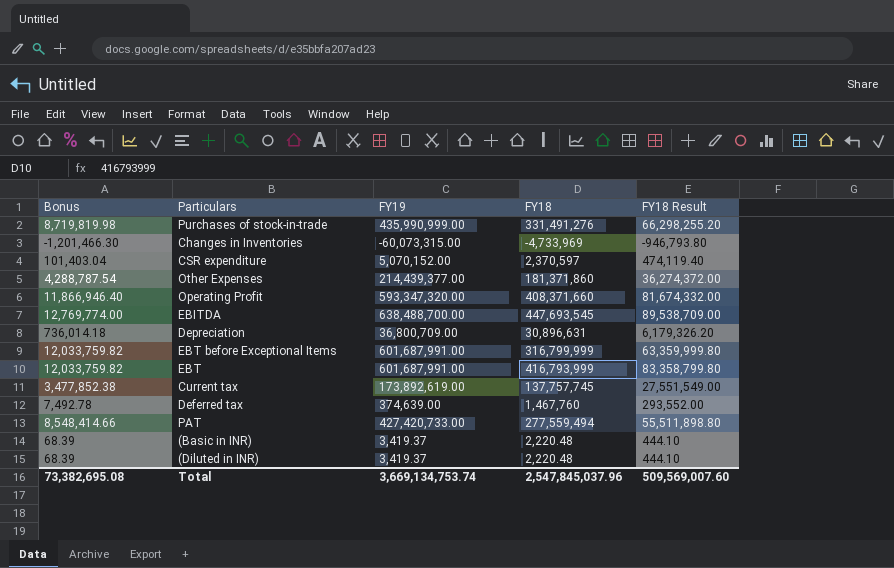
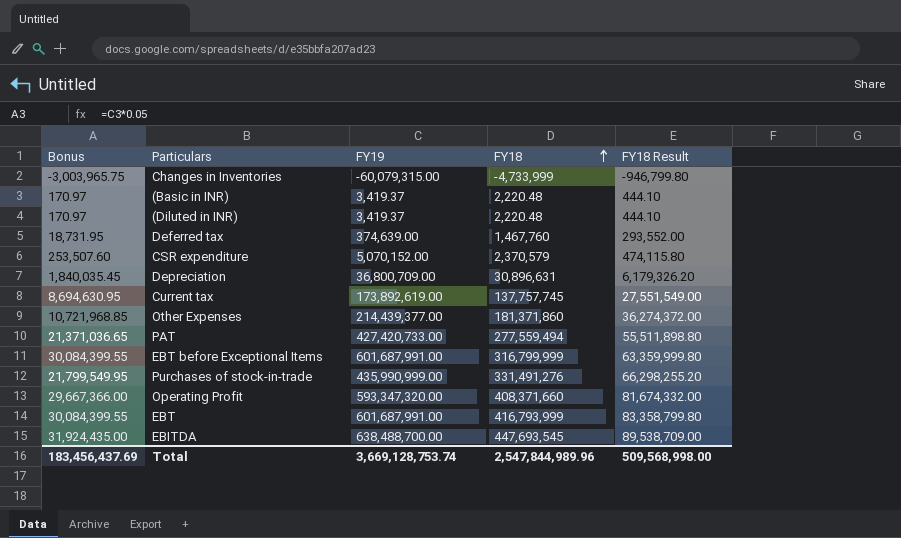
row order: none -> FY18 ascending
column Bonus | formula: [FY19] * 0.02 -> [FY19] * 0.05
Changes in Inventories | FY19: -60,073,315.00 -> -60,079,315.00
Changes in Inventories | FY18: -4,733,969 -> -4,733,999
Changes in Inventories | FY18 Result: -946,793.80 -> -946,799.80
CSR expenditure | FY18: 2,370,597 -> 2,370,579
CSR expenditure | FY18 Result: 474,119.40 -> 474,115.80
Total | Bonus: 73,382,695.08 -> 183,456,437.69
Total | FY19: 3,669,134,753.74 -> 3,669,128,753.74
Total | FY18: 2,547,845,037.96 -> 2,547,844,989.96
Total | FY18 Result: 509,569,007.60 -> 509,568,998.00

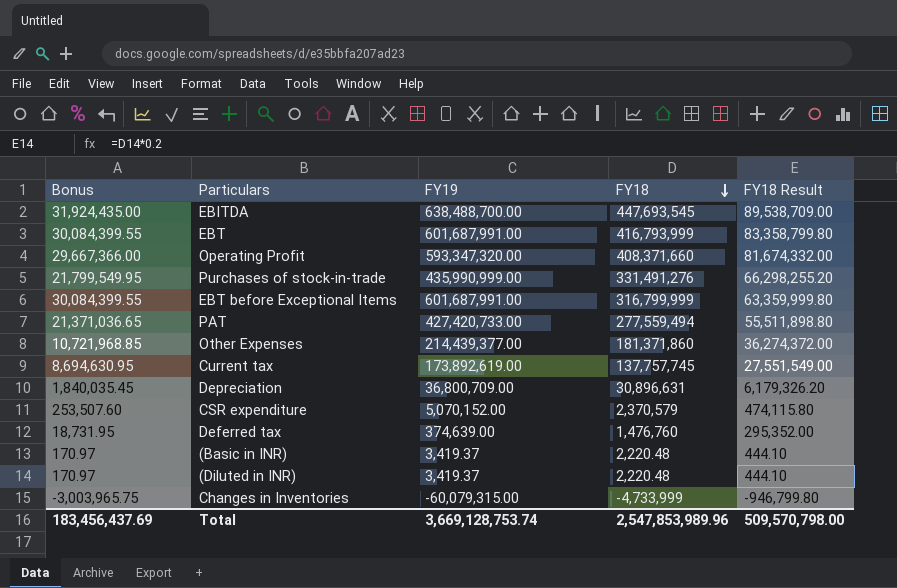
row order: FY18 ascending -> FY18 descending
Deferred tax | FY18: 1,467,760 -> 1,476,760
Deferred tax | FY18 Result: 293,552.00 -> 295,352.00
Total | FY18: 2,547,844,989.96 -> 2,547,853,989.96
Total | FY18 Result: 509,568,998.00 -> 509,570,798.00

